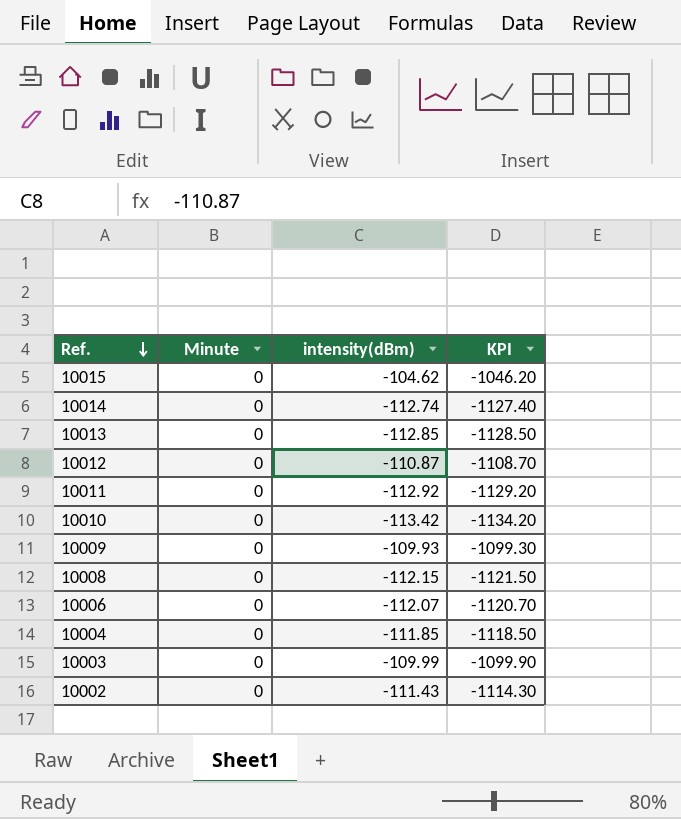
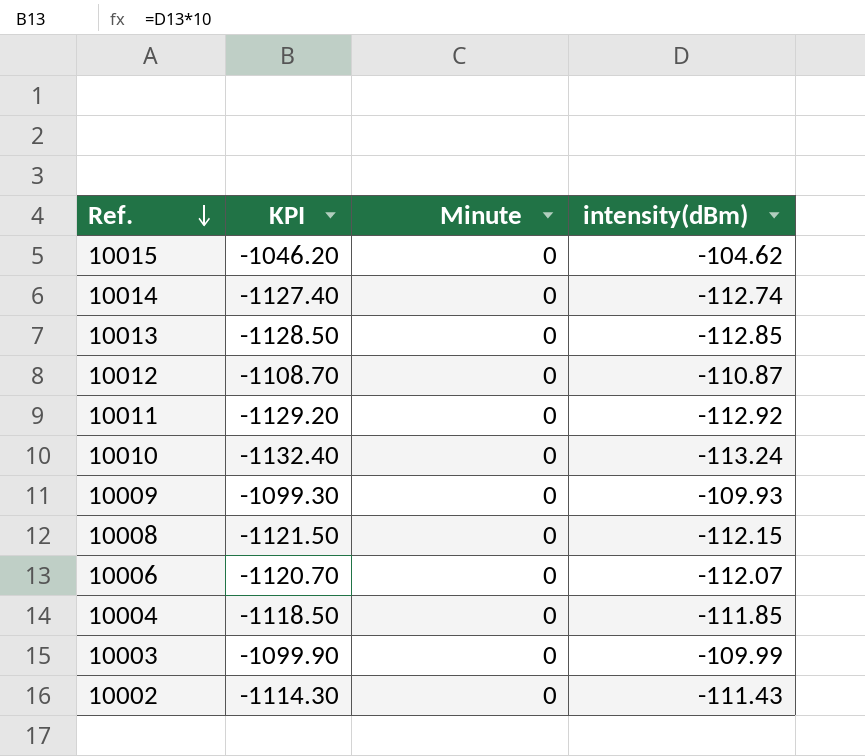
column KPI | position: 4 -> 2
10010 | KPI: -1134.20 -> -1132.40
10010 | intensity(dBm): -113.42 -> -113.24

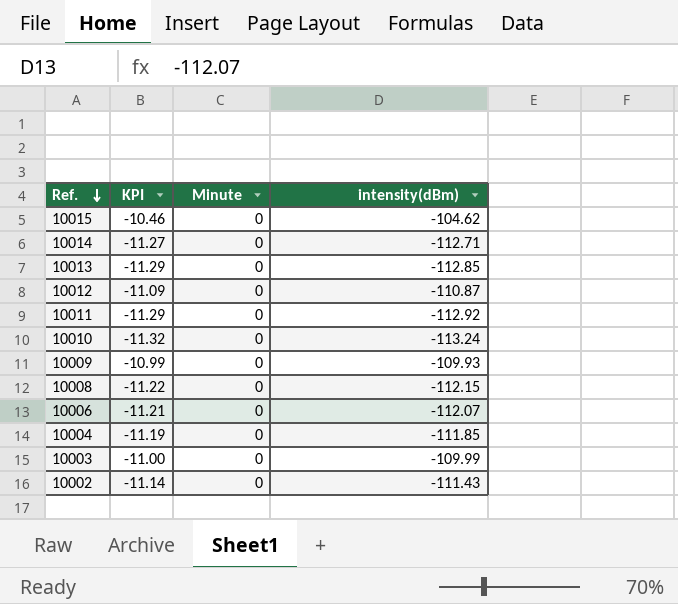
column KPI | formula: [intensity(dBm)] * 10 -> [intensity(dBm)] * 0.1
10014 | intensity(dBm): -112.74 -> -112.71

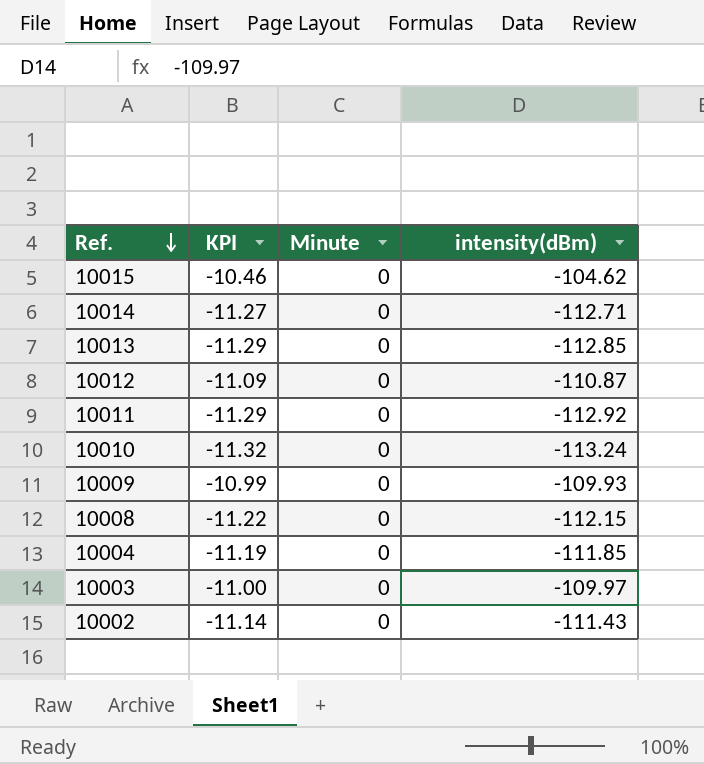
row 10006: -11.21 | 0 | -112.07 -> none
10003 | intensity(dBm): -109.99 -> -109.97

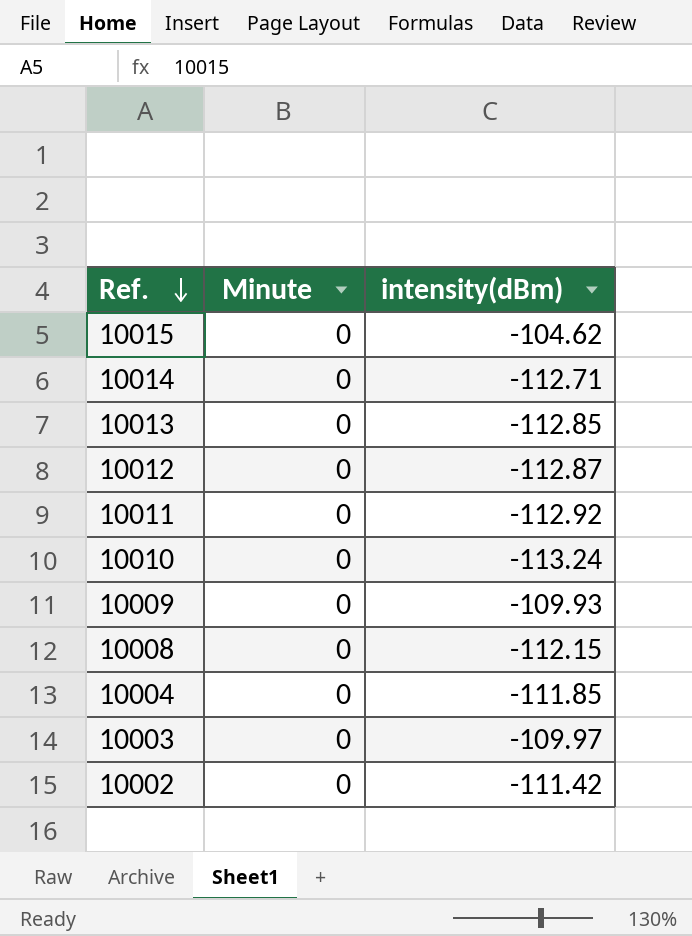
column KPI | formula: [intensity(dBm)] * 0.1 -> none
10012 | intensity(dBm): -110.87 -> -112.87
10002 | intensity(dBm): -111.43 -> -111.42

